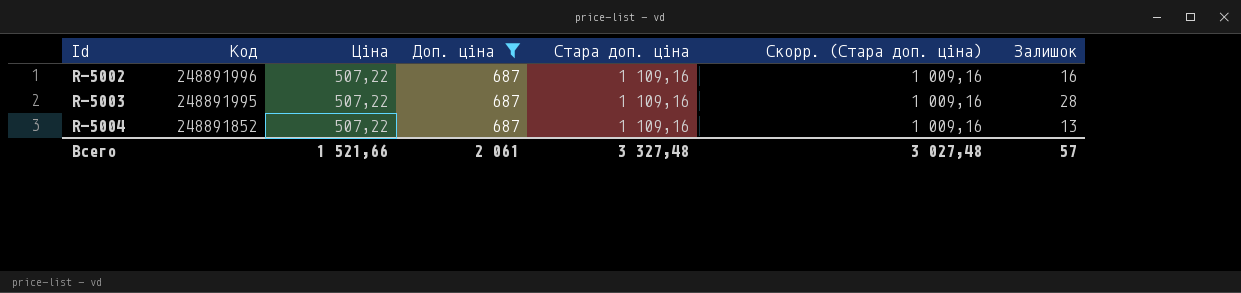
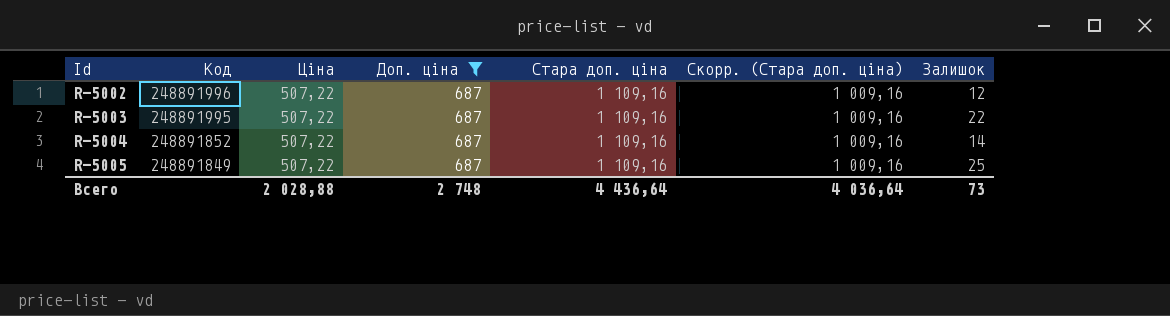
R-5002 | Залишок: 16 -> 12
R-5003 | Залишок: 28 -> 22
R-5004 | Залишок: 13 -> 14
row R-5005: none -> 248891849 | 507,22 | 687 | 1 109,16 | 1 009,16 | 25
Всего | Ціна: 1 521,66 -> 2 028,88
Всего | Доп. ціна: 2 061 -> 2 748
Всего | Стара доп. ціна: 3 327,48 -> 4 436,64
Всего | Скорр. (Стара доп. ціна): 3 027,48 -> 4 036,64
Всего | Залишок: 57 -> 73

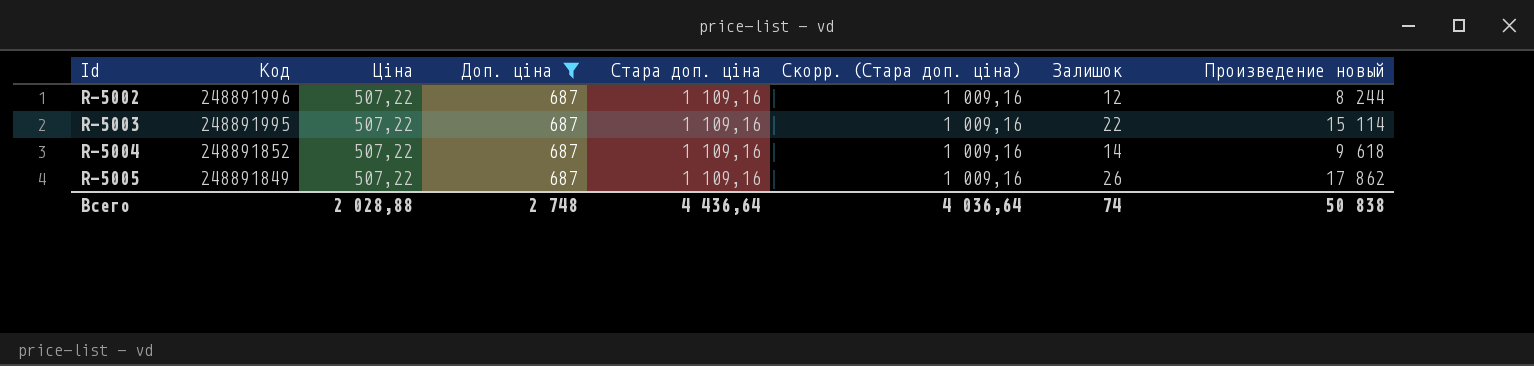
column Произведение новый | formula: none -> [Доп. ціна] * [Залишок]
R-5005 | Залишок: 25 -> 26
Всего | Залишок: 73 -> 74

